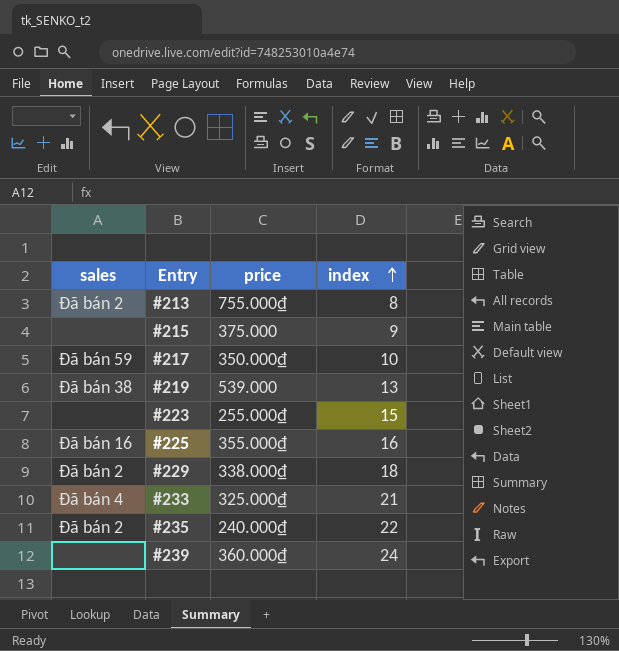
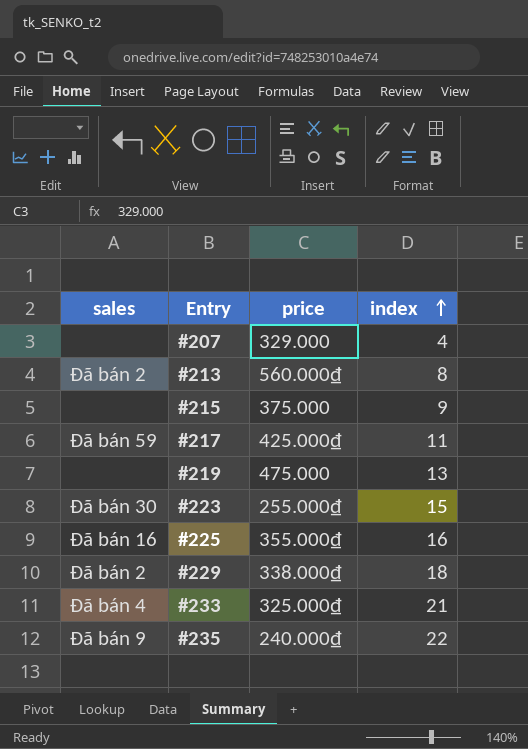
row #239: none | 360.000₫ | 24 -> none
row #207: none -> none | 329.000 | 4
#213 | price: 755.000₫ -> 560.000₫
#217 | price: 350.000₫ -> 425.000₫
#217 | index: 10 -> 11
#219 | sales: Đã bán 38 -> none
#219 | price: 539.000 -> 475.000
#223 | sales: none -> Đã bán 30
#235 | sales: Đã bán 2 -> Đã bán 9

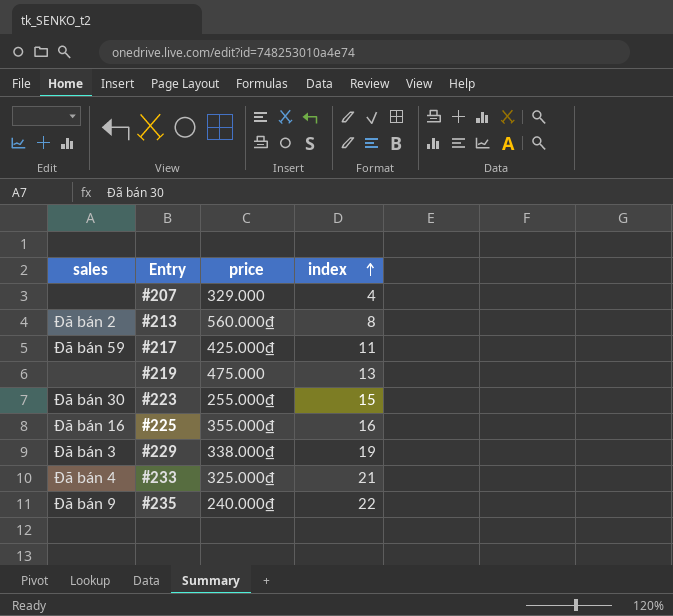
row #215: none | 375.000 | 9 -> none
#229 | sales: Đã bán 2 -> Đã bán 3
#229 | index: 18 -> 19

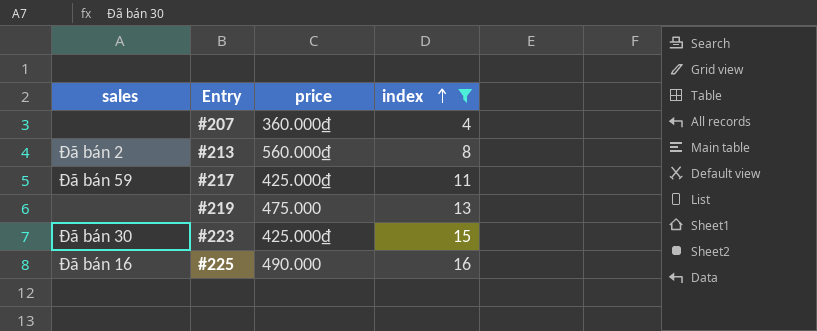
filter: none -> index <= 16
#207 | price: 329.000 -> 360.000₫
#223 | price: 255.000₫ -> 425.000₫
#225 | price: 355.000₫ -> 490.000

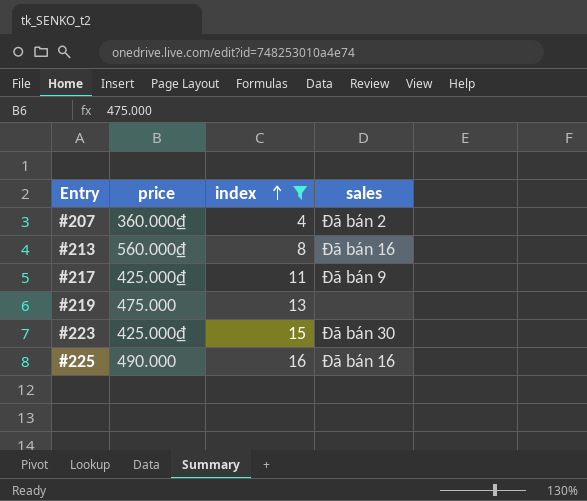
column sales | position: 1 -> 4
#207 | sales: none -> Đã bán 2
#213 | sales: Đã bán 2 -> Đã bán 16
#217 | sales: Đã bán 59 -> Đã bán 9

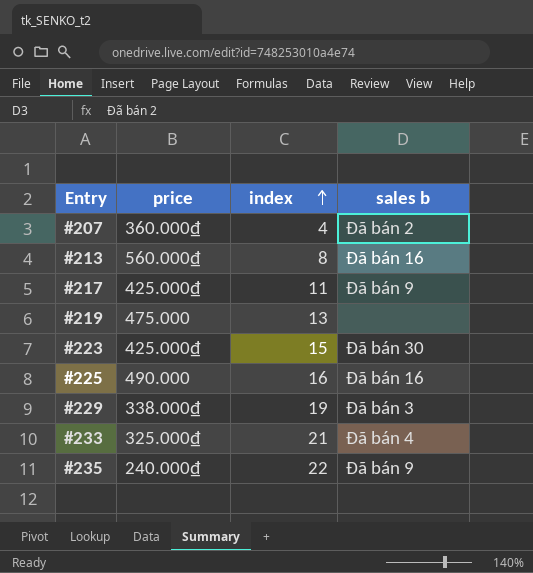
filter: index <= 16 -> none
column name: sales -> sales b

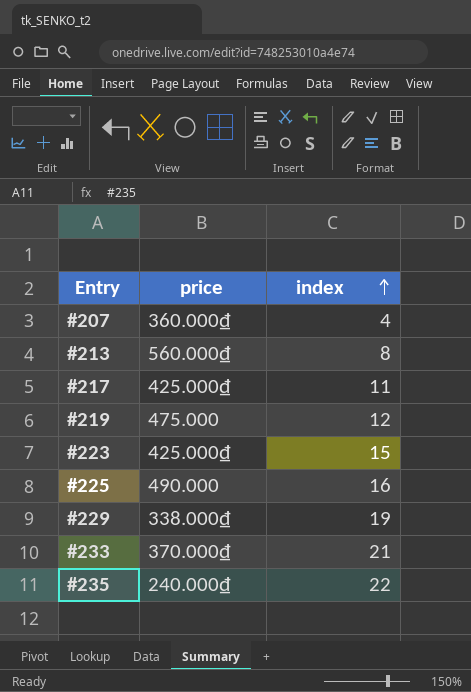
column sales b | position: 4 -> none
#219 | index: 13 -> 12
#233 | price: 325.000₫ -> 370.000₫

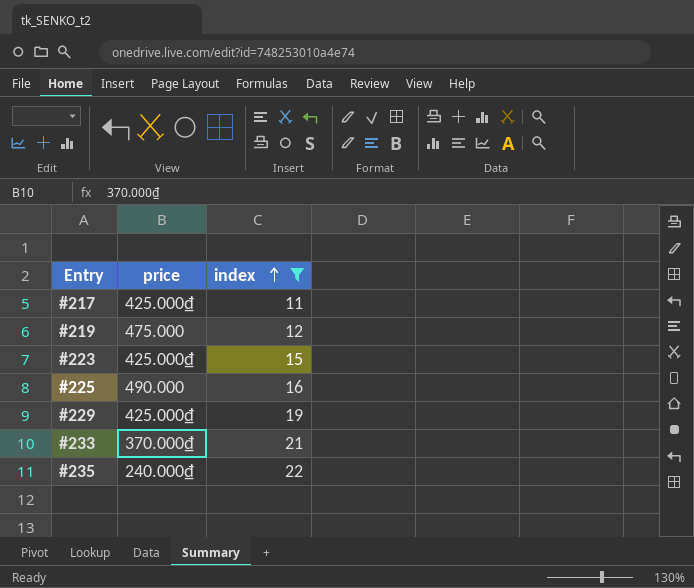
filter: none -> index >= 11
#229 | price: 338.000₫ -> 425.000₫

